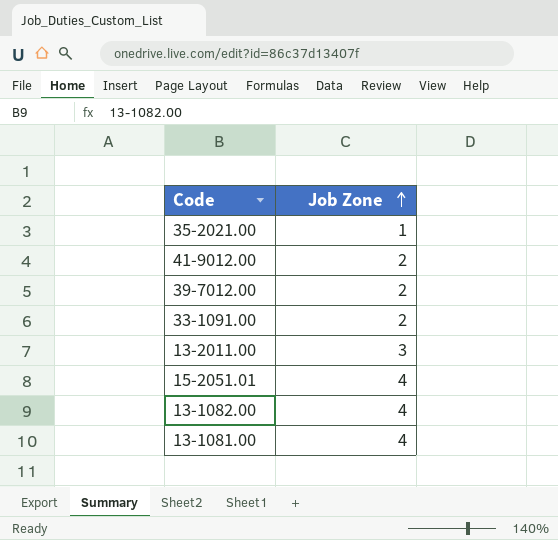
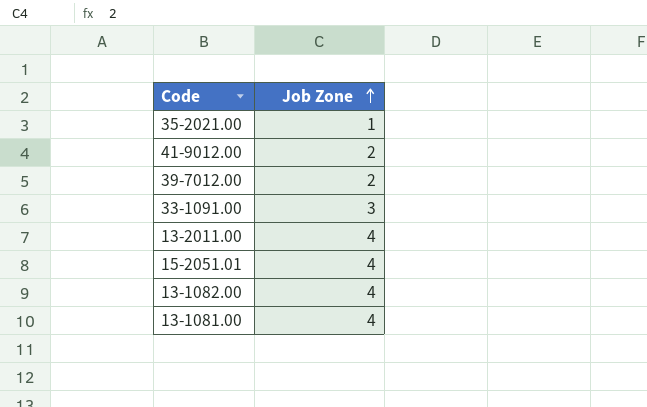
33-1091.00 | Job Zone: 2 -> 3
13-2011.00 | Job Zone: 3 -> 4

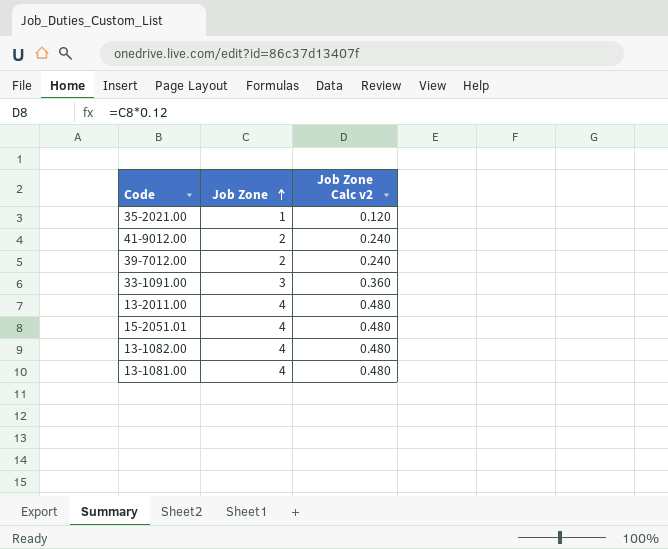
column Job Zone Calc v2 | formula: none -> [Job Zone] * 0.12

